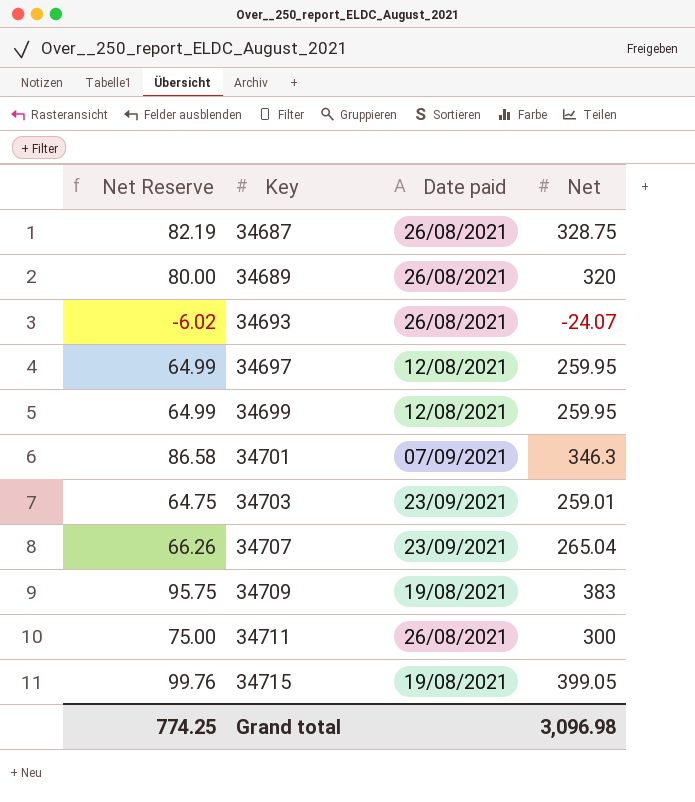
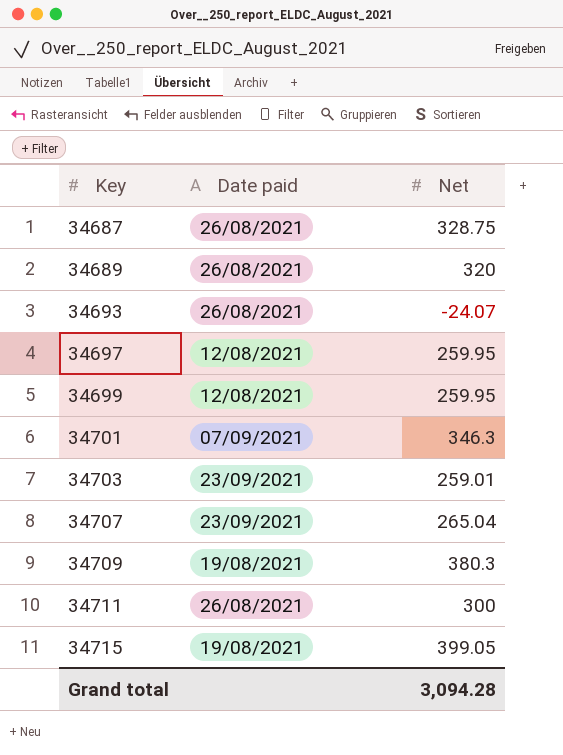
column Net Reserve | formula: [Net] * 0.25 -> none
34709 | Net: 383 -> 380.3
Grand total | Net: 3,096.98 -> 3,094.28

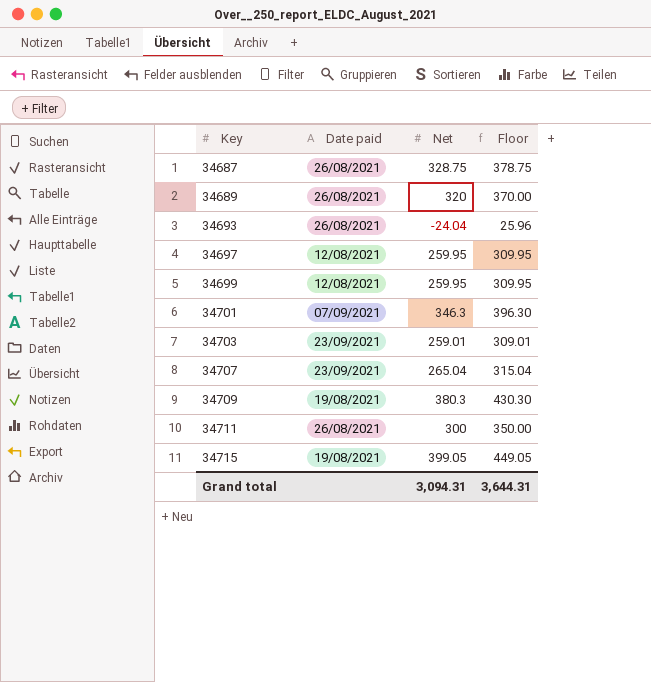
column Floor | formula: none -> [Net] + 50
34693 | Net: -24.07 -> -24.04
Grand total | Net: 3,094.28 -> 3,094.31

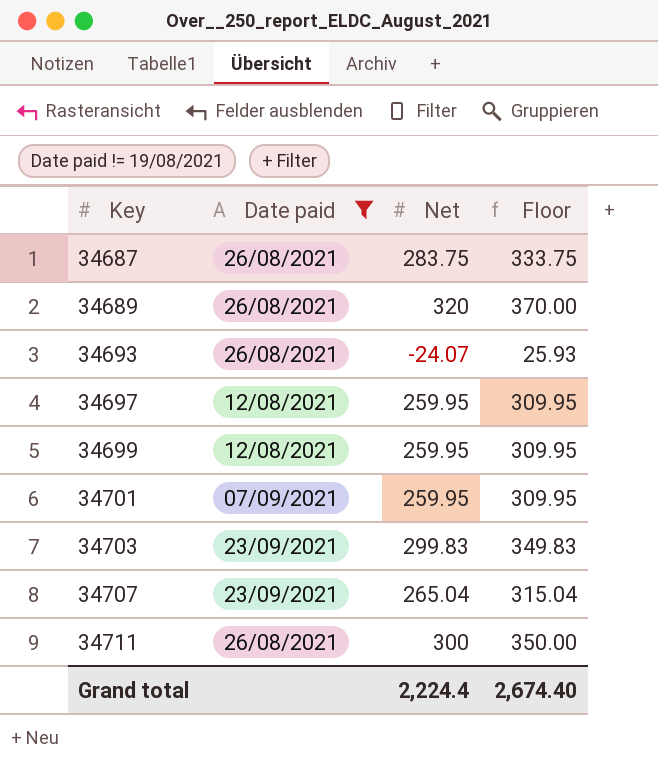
filter: none -> Date paid != 19/08/2021
34687 | Net: 328.75 -> 283.75
34687 | Floor: 378.75 -> 333.75
34693 | Net: -24.04 -> -24.07
34693 | Floor: 25.96 -> 25.93
34701 | Net: 346.3 -> 259.95
34701 | Floor: 396.30 -> 309.95
34703 | Net: 259.01 -> 299.83
34703 | Floor: 309.01 -> 349.83
Grand total | Net: 3,094.31 -> 2,224.4
Grand total | Floor: 3,644.31 -> 2,674.40

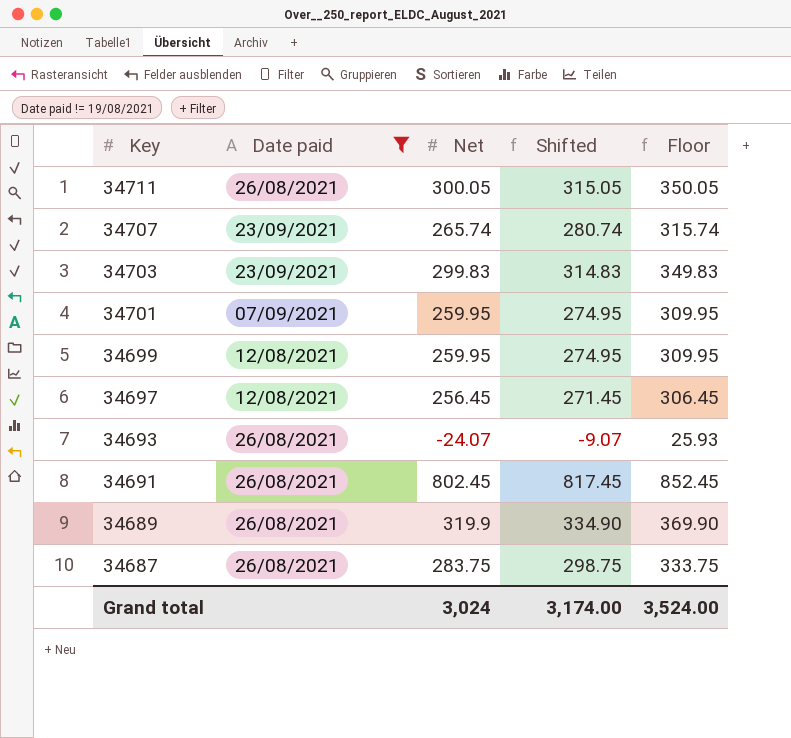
row order: Key ascending -> Key descending
column Shifted | formula: none -> [Net] + 15
34711 | Net: 300 -> 300.05
34711 | Floor: 350.00 -> 350.05
34707 | Net: 265.04 -> 265.74
34707 | Floor: 315.04 -> 315.74
34697 | Net: 259.95 -> 256.45
34697 | Floor: 309.95 -> 306.45
row 34691: none -> 26/08/2021 | 802.45 | 817.45 | 852.45
34689 | Net: 320 -> 319.9
34689 | Floor: 370.00 -> 369.90
Grand total | Net: 2,224.4 -> 3,024
Grand total | Floor: 2,674.40 -> 3,524.00

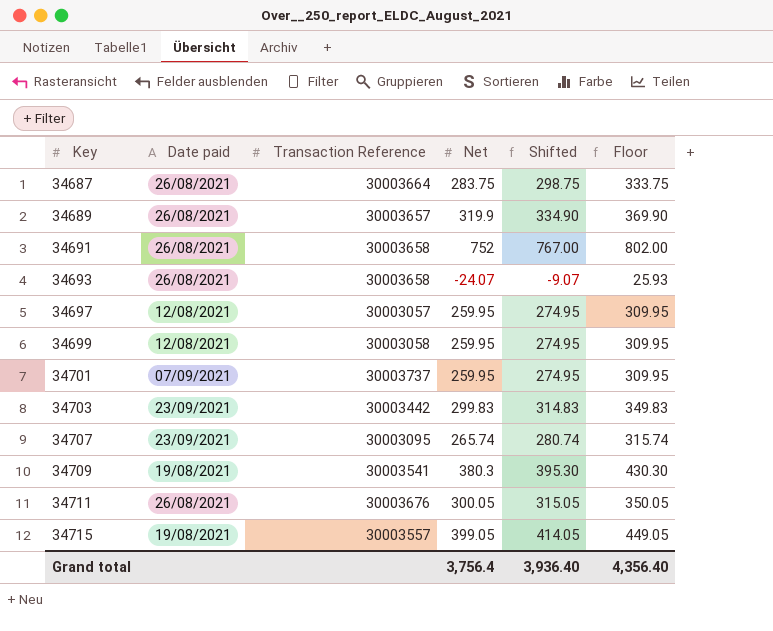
filter: Date paid != 19/08/2021 -> none
row order: Key descending -> Key ascending
column Transaction Reference | position: none -> 3
34691 | Net: 802.45 -> 752
34691 | Shifted: 817.45 -> 767.00
34691 | Floor: 852.45 -> 802.00
34697 | Net: 256.45 -> 259.95
34697 | Shifted: 271.45 -> 274.95
34697 | Floor: 306.45 -> 309.95
Grand total | Net: 3,024 -> 3,756.4
Grand total | Shifted: 3,174.00 -> 3,936.40
Grand total | Floor: 3,524.00 -> 4,356.40

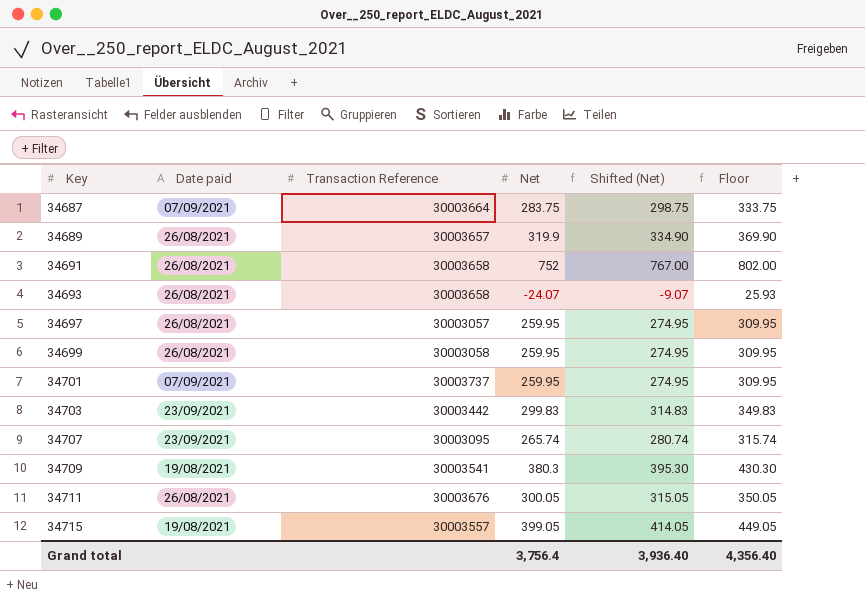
column name: Shifted -> Shifted (Net)
34687 | Date paid: 26/08/2021 -> 07/09/2021
34697 | Date paid: 12/08/2021 -> 26/08/2021
34699 | Date paid: 12/08/2021 -> 26/08/2021

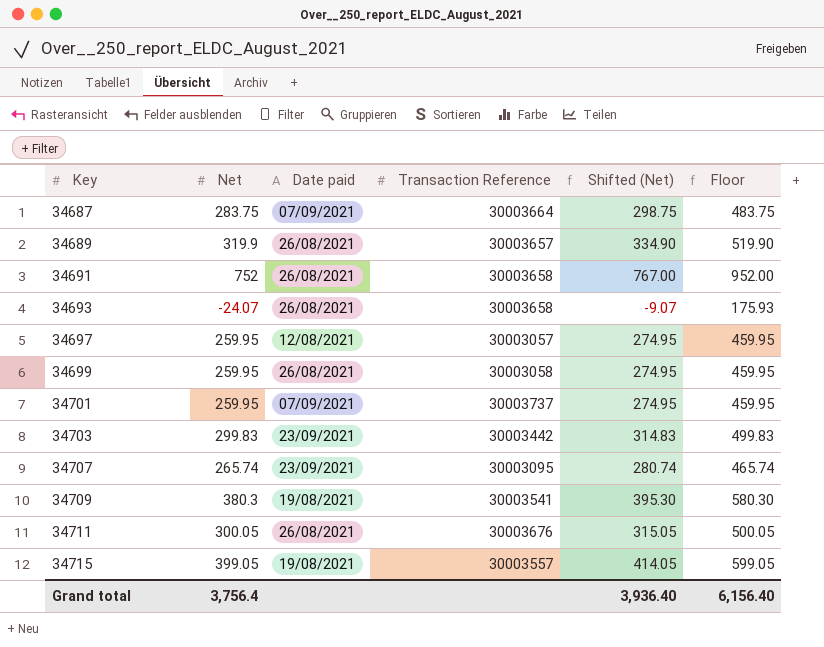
column Net | position: 4 -> 2
column Floor | formula: [Net] + 50 -> [Net] + 200
34697 | Date paid: 26/08/2021 -> 12/08/2021
Grand total | Floor: 4,356.40 -> 6,156.40

